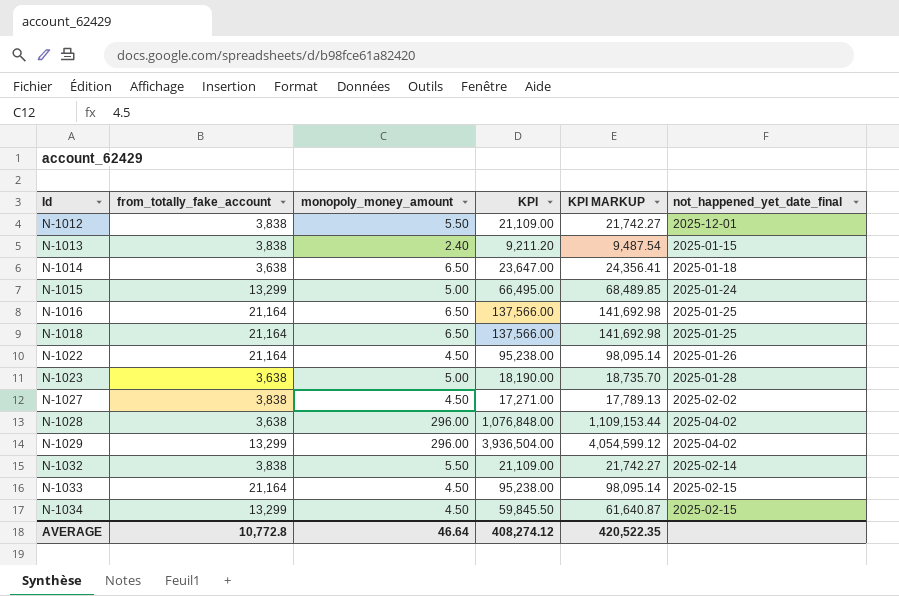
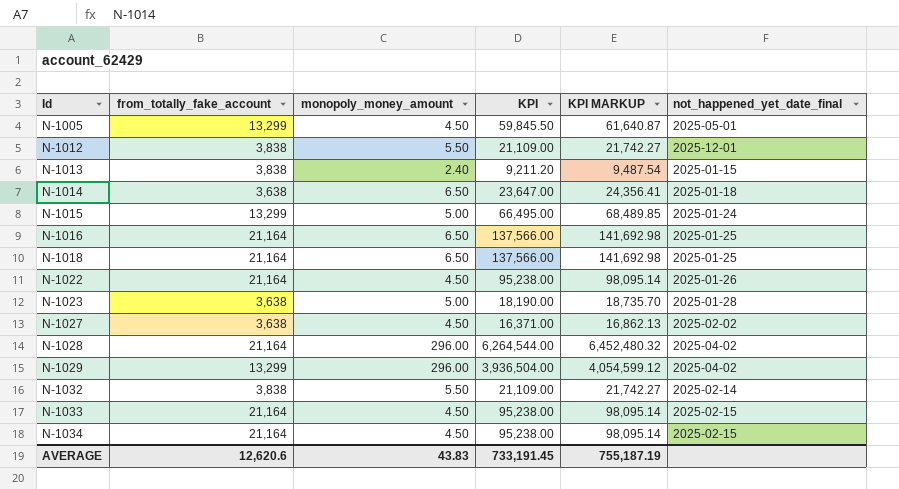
row N-1005: none -> 13,299 | 4.50 | 59,845.50 | 61,640.87 | 2025-05-01
N-1027 | from_totally_fake_account: 3,838 -> 3,638
N-1027 | KPI: 17,271.00 -> 16,371.00
N-1027 | KPI MARKUP: 17,789.13 -> 16,862.13
N-1028 | from_totally_fake_account: 3,638 -> 21,164
N-1028 | KPI: 1,076,848.00 -> 6,264,544.00
N-1028 | KPI MARKUP: 1,109,153.44 -> 6,452,480.32
N-1034 | from_totally_fake_account: 13,299 -> 21,164
N-1034 | KPI: 59,845.50 -> 95,238.00
N-1034 | KPI MARKUP: 61,640.87 -> 98,095.14
AVERAGE | from_totally_fake_account: 10,772.8 -> 12,620.6
AVERAGE | monopoly_money_amount: 46.64 -> 43.83
AVERAGE | KPI: 408,274.12 -> 733,191.45
AVERAGE | KPI MARKUP: 420,522.35 -> 755,187.19

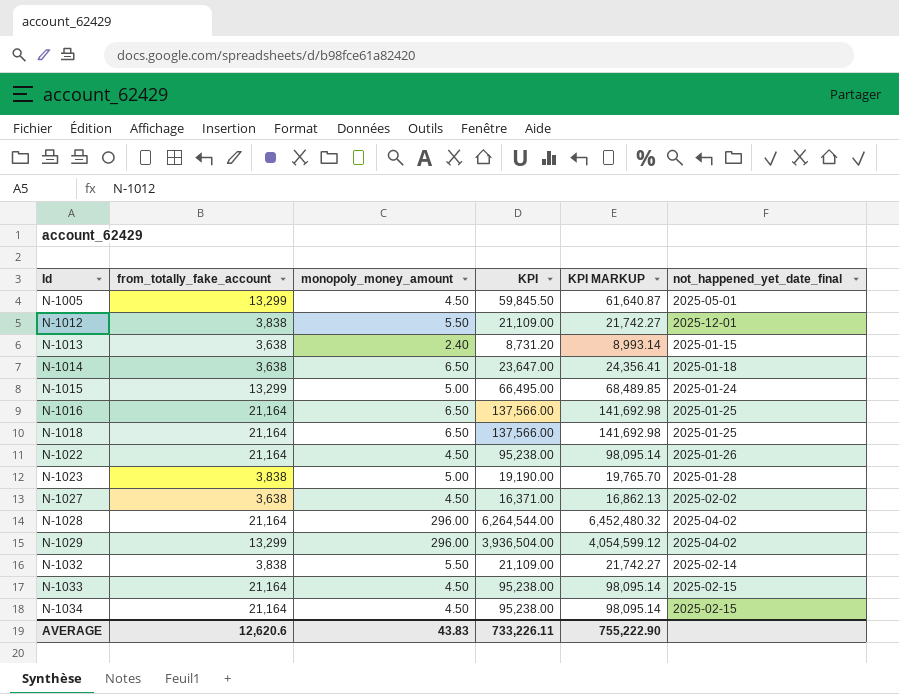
N-1013 | from_totally_fake_account: 3,838 -> 3,638
N-1013 | KPI: 9,211.20 -> 8,731.20
N-1013 | KPI MARKUP: 9,487.54 -> 8,993.14
N-1023 | from_totally_fake_account: 3,638 -> 3,838
N-1023 | KPI: 18,190.00 -> 19,190.00
N-1023 | KPI MARKUP: 18,735.70 -> 19,765.70
AVERAGE | KPI: 733,191.45 -> 733,226.11
AVERAGE | KPI MARKUP: 755,187.19 -> 755,222.90

